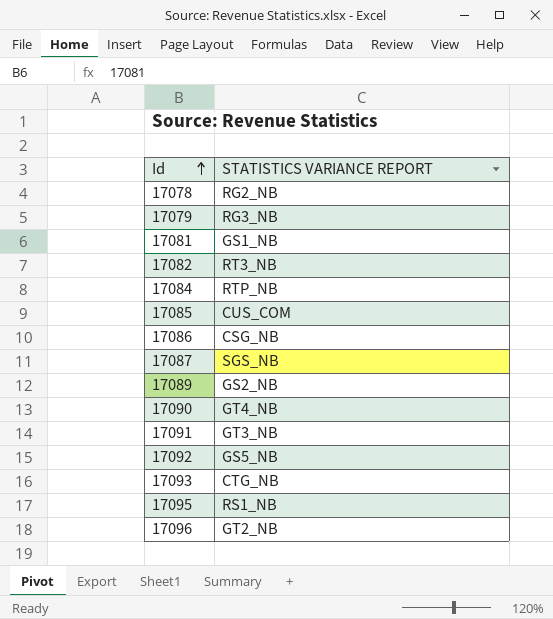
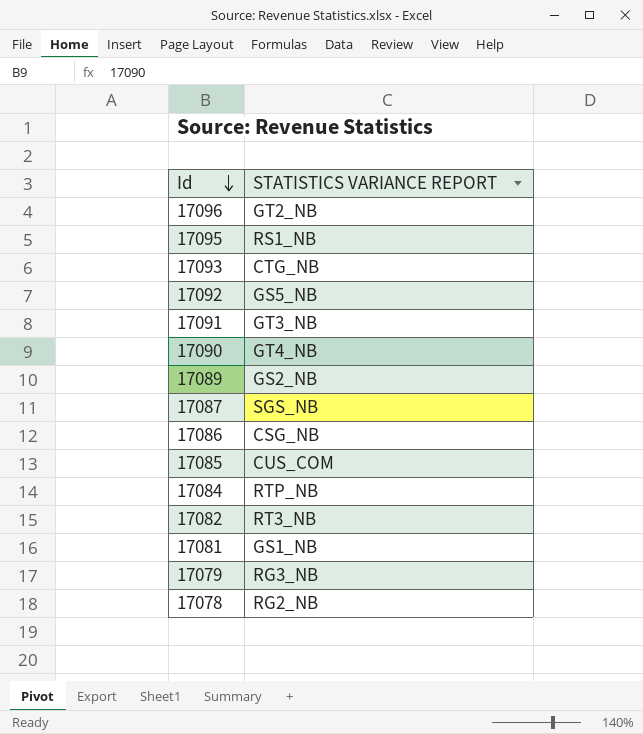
row order: Id ascending -> Id descending

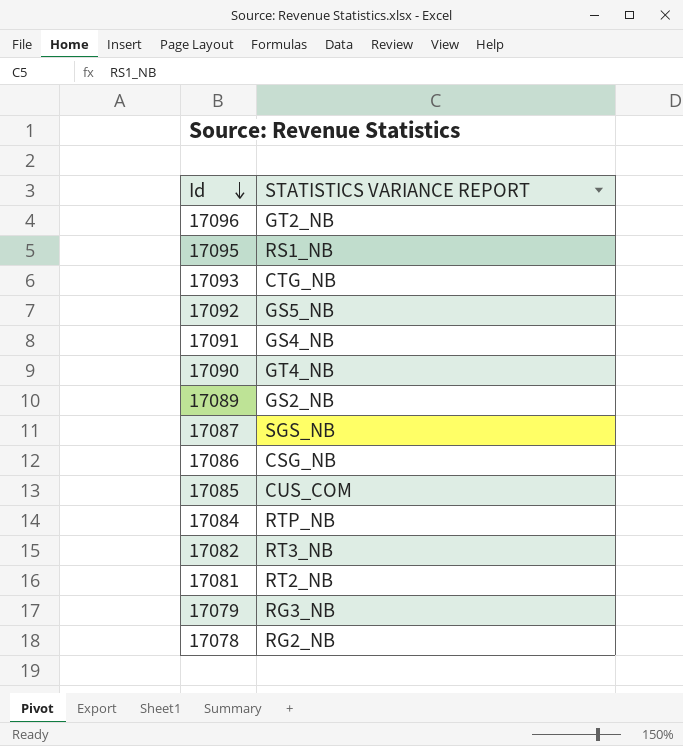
17091 | STATISTICS VARIANCE REPORT: GT3_NB -> GS4_NB
17081 | STATISTICS VARIANCE REPORT: GS1_NB -> RT2_NB

